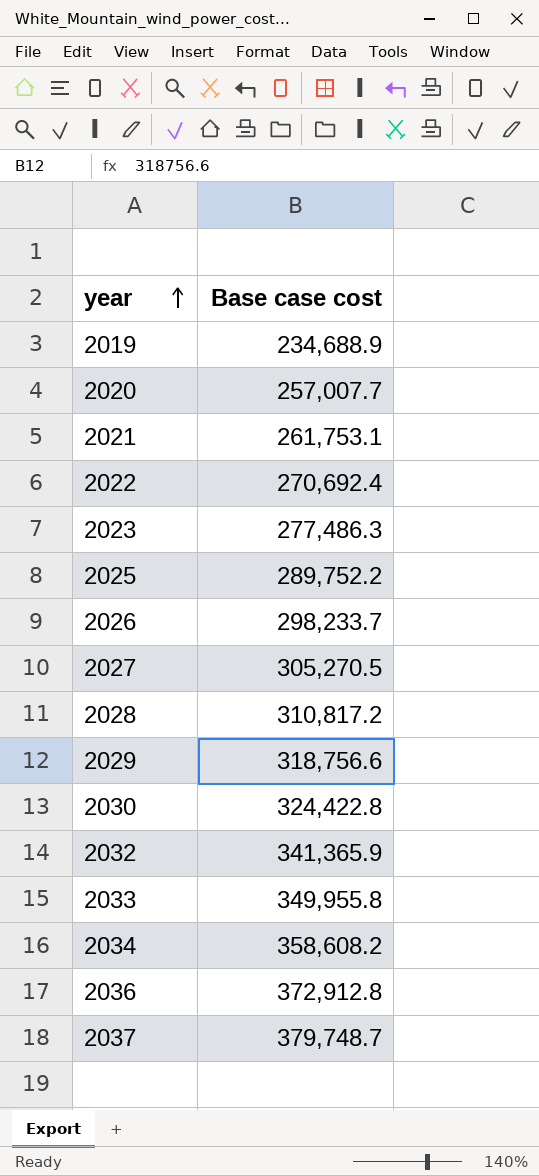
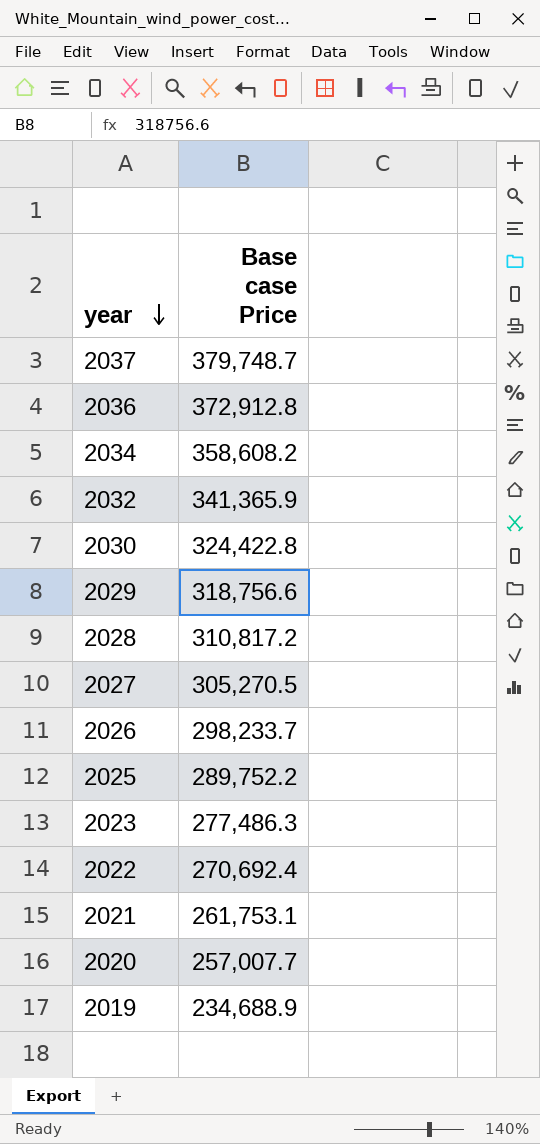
row order: year ascending -> year descending
column name: Base case cost -> Base case Price
row 2033: 349,955.8 -> none

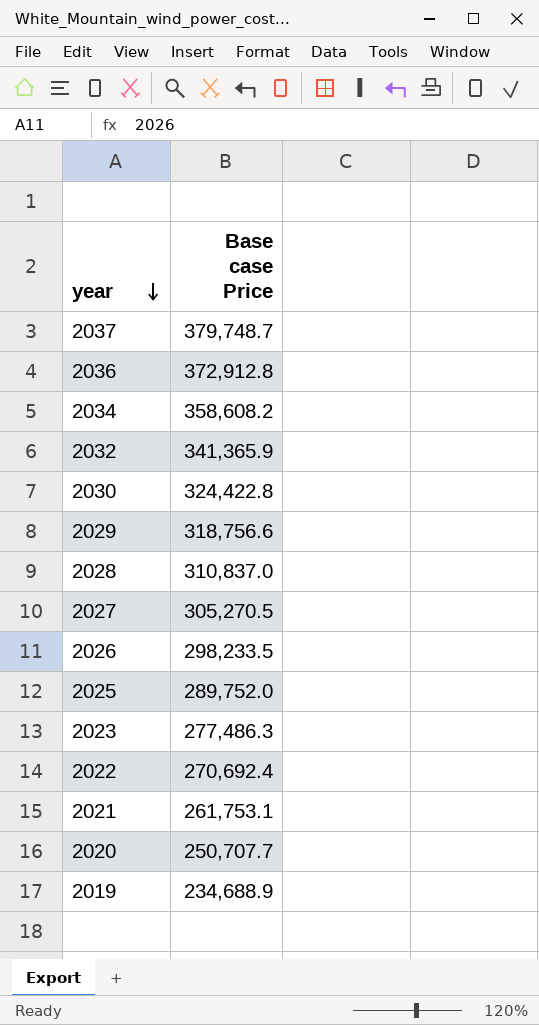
2028 | Base case Price: 310,817.2 -> 310,837.0
2026 | Base case Price: 298,233.7 -> 298,233.5
2025 | Base case Price: 289,752.2 -> 289,752.0
2020 | Base case Price: 257,007.7 -> 250,707.7

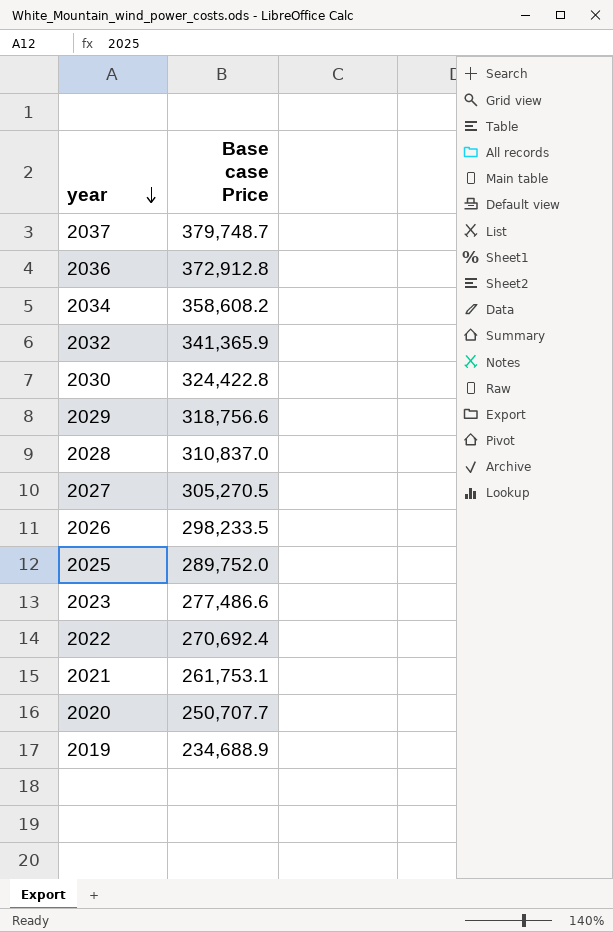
2023 | Base case Price: 277,486.3 -> 277,486.6

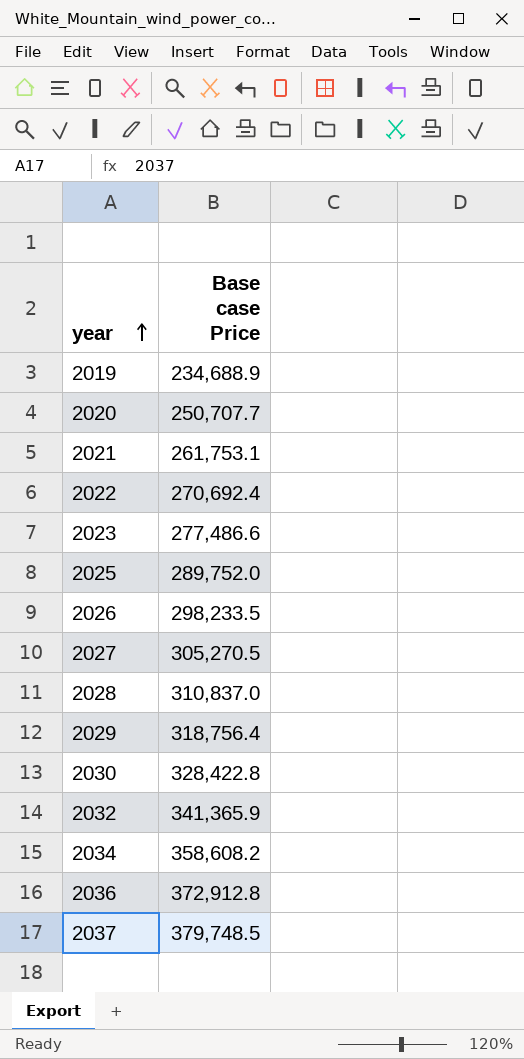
row order: year descending -> year ascending
2029 | Base case Price: 318,756.6 -> 318,756.4
2030 | Base case Price: 324,422.8 -> 328,422.8
2037 | Base case Price: 379,748.7 -> 379,748.5

